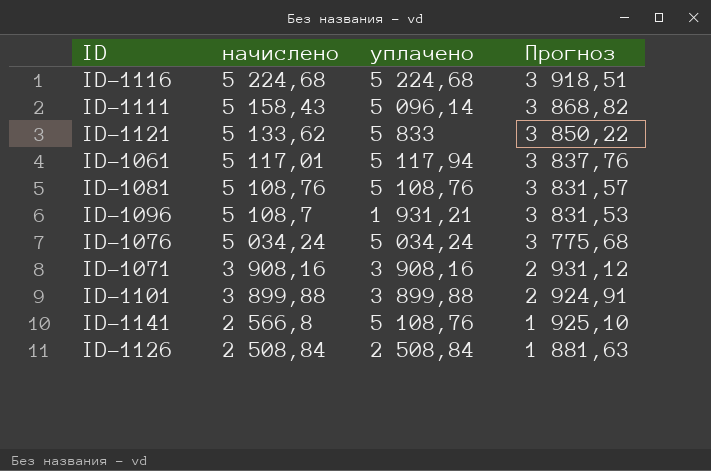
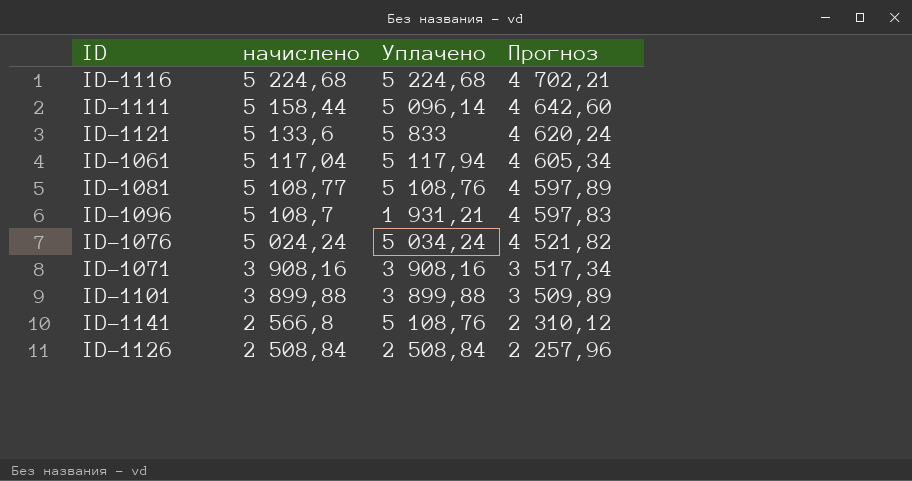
column name: уплачено -> Уплачено
column Прогноз | formula: [начислено] * 0,75 -> [начислено] * 0,9
ID-1111 | начислено: 5 158,43 -> 5 158,44
ID-1121 | начислено: 5 133,62 -> 5 133,6
ID-1061 | начислено: 5 117,01 -> 5 117,04
ID-1081 | начислено: 5 108,76 -> 5 108,77
ID-1076 | начислено: 5 034,24 -> 5 024,24

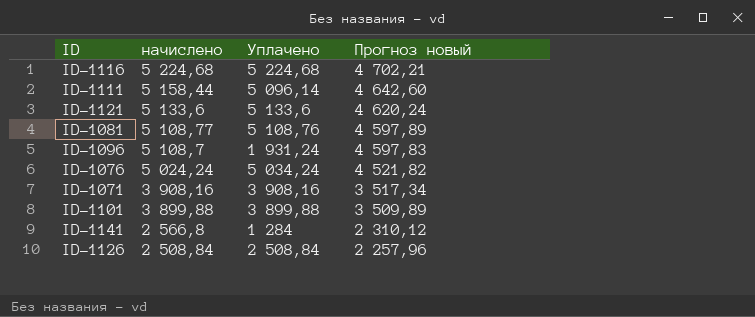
column name: Прогноз -> Прогноз новый
row ID-1061: 5 117,04 | 5 117,94 | 4 605,34 -> none
ID-1121 | Уплачено: 5 833 -> 5 133,6
ID-1096 | Уплачено: 1 931,21 -> 1 931,24
ID-1141 | Уплачено: 5 108,76 -> 1 284

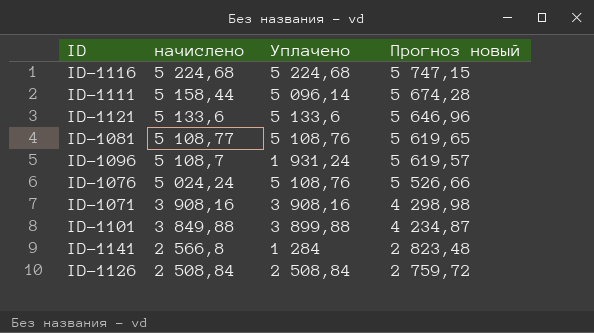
column Прогноз новый | formula: [начислено] * 0,9 -> [начислено] * 1,1
ID-1076 | Уплачено: 5 034,24 -> 5 108,76
ID-1101 | начислено: 3 899,88 -> 3 849,88

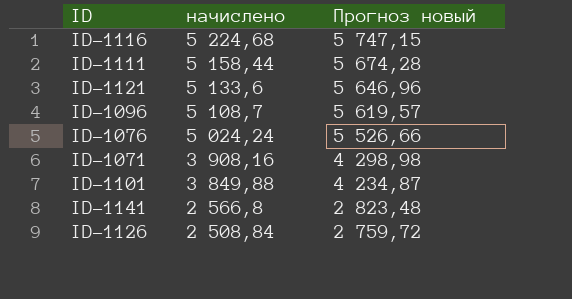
column Уплачено | position: 3 -> none
row ID-1081: 5 108,77 | 5 108,76 | 5 619,65 -> none

